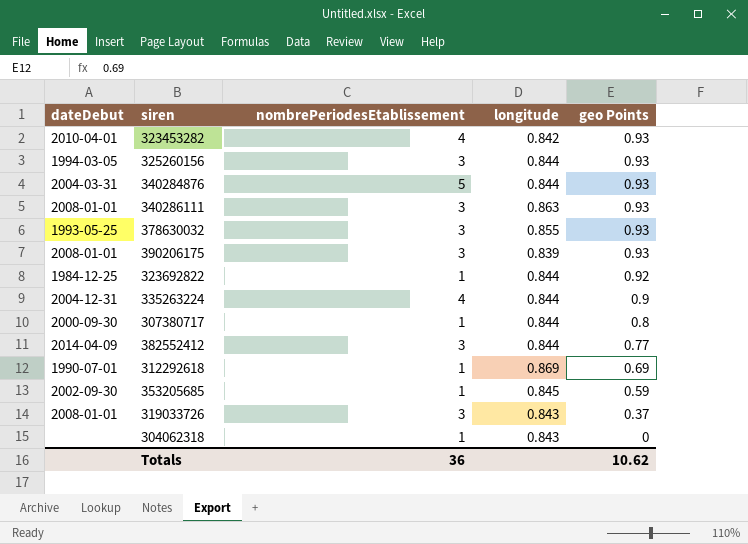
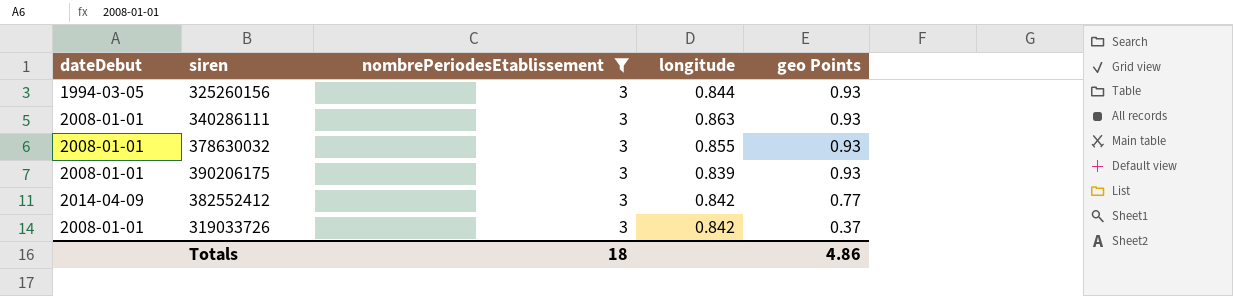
filter: none -> nombrePeriodesEtablissement = 3
378630032 | dateDebut: 1993-05-25 -> 2008-01-01
382552412 | longitude: 0.844 -> 0.842
319033726 | longitude: 0.843 -> 0.842
Totals | nombrePeriodesEtablissement: 36 -> 18
Totals | geo Points: 10.62 -> 4.86

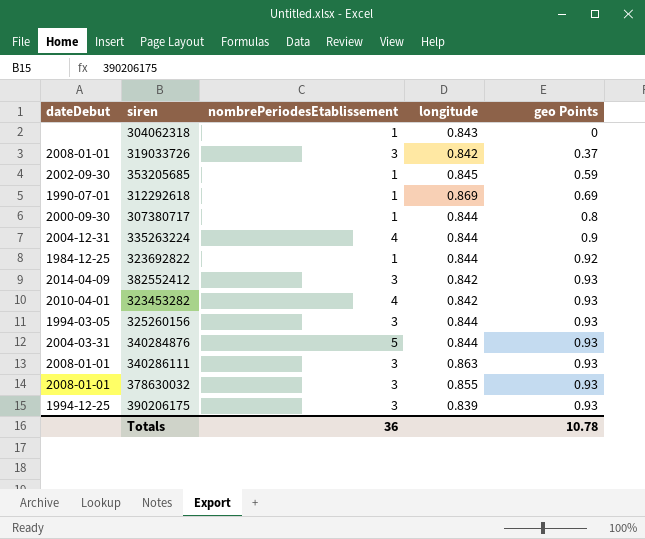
filter: nombrePeriodesEtablissement = 3 -> none
row order: geo Points descending -> geo Points ascending
382552412 | geo Points: 0.77 -> 0.93
390206175 | dateDebut: 2008-01-01 -> 1994-12-25
Totals | nombrePeriodesEtablissement: 18 -> 36
Totals | geo Points: 4.86 -> 10.78

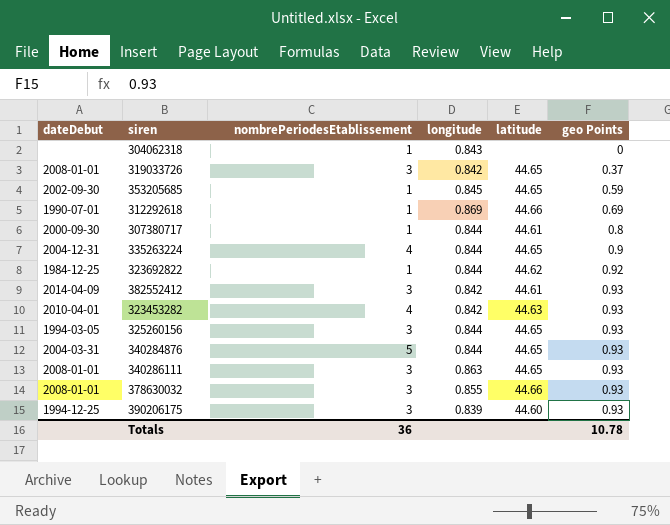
column latitude | position: none -> 5

